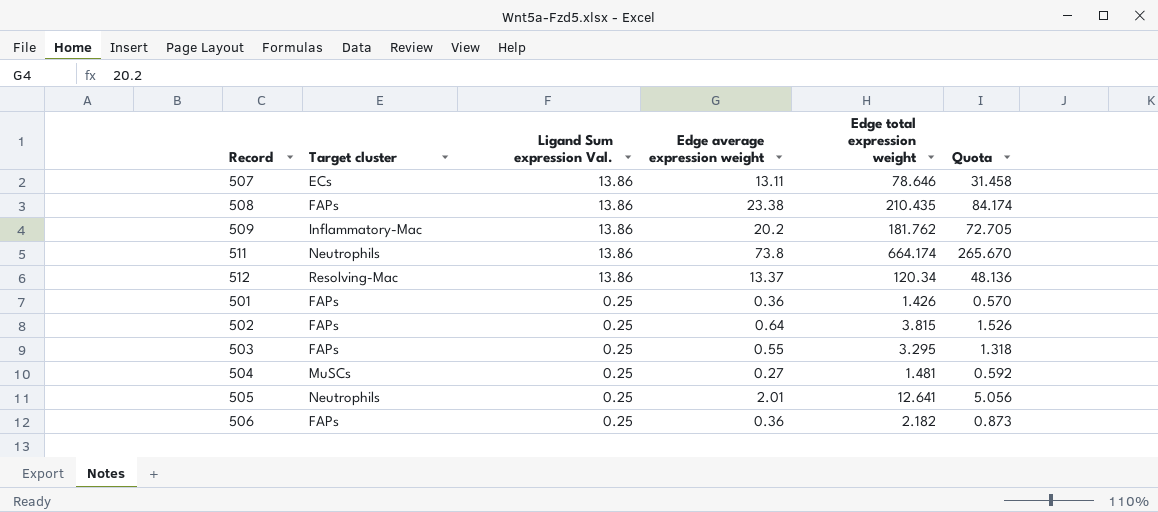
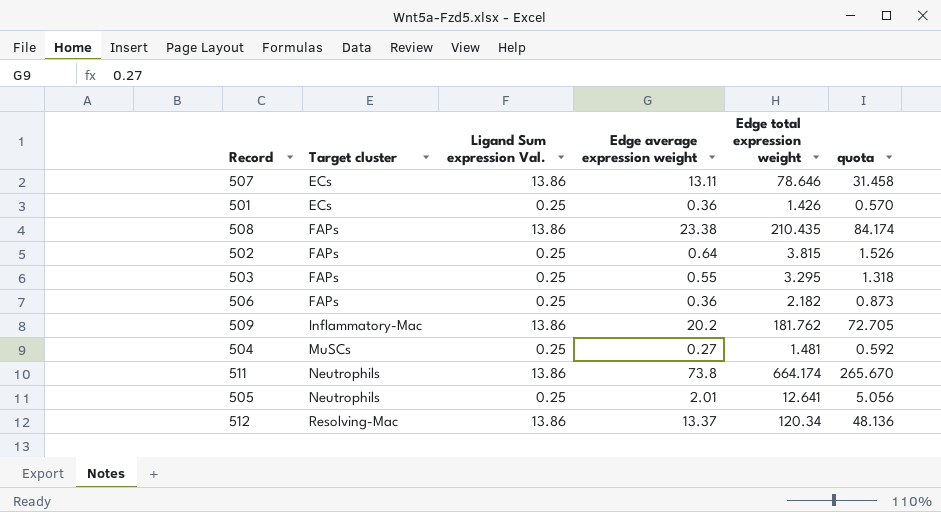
row order: Ligand Sum expression Val. descending -> Target cluster ascending
column name: Quota -> quota
501 | Target cluster: FAPs -> ECs

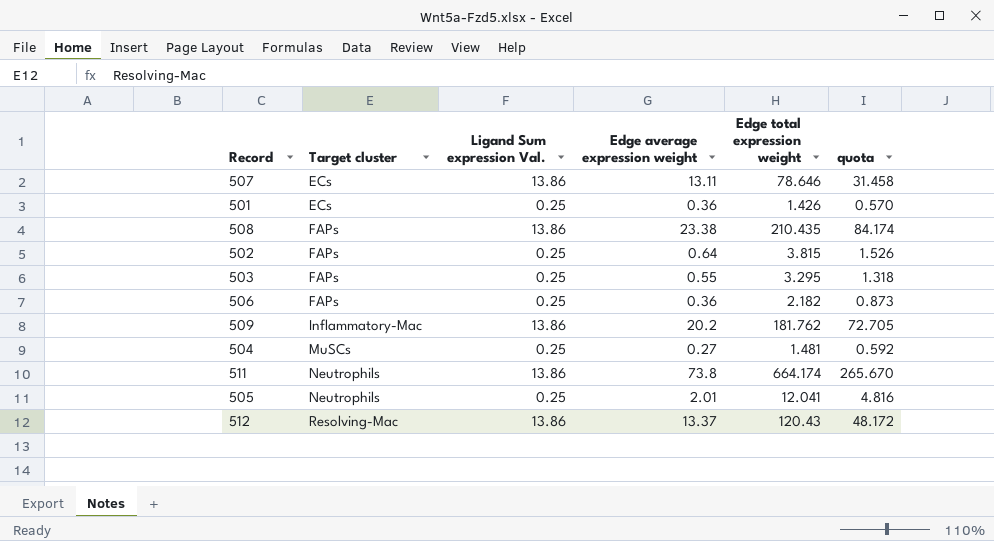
505 | Edge total expression weight: 12.641 -> 12.041
505 | quota: 5.056 -> 4.816
512 | Edge total expression weight: 120.34 -> 120.43
512 | quota: 48.136 -> 48.172

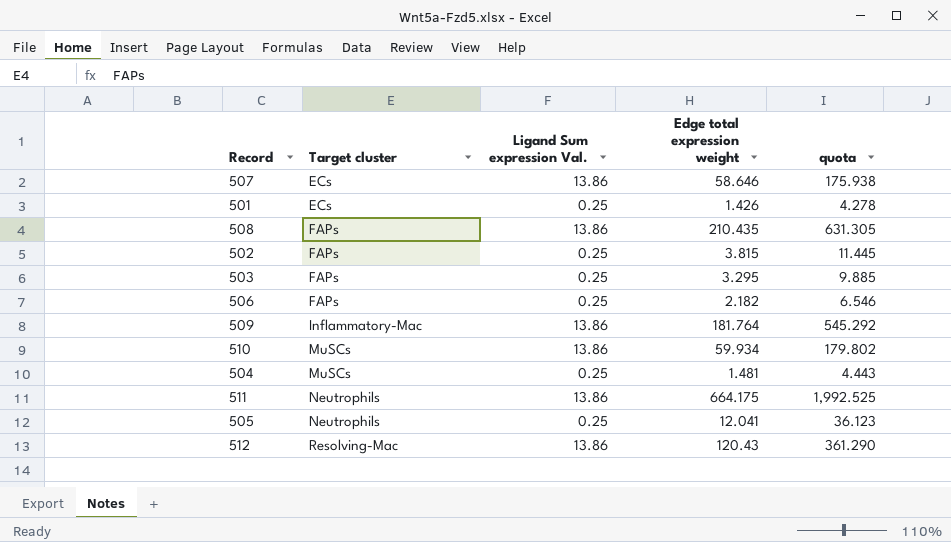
column Edge average expression weight | position: 4 -> none
column quota | formula: [Edge total expression weight] * 0.4 -> [Edge total expression weight] * 3
507 | Edge total expression weight: 78.646 -> 58.646
509 | Edge total expression weight: 181.762 -> 181.764
row 510: none -> MuSCs | 13.86 | 59.934 | 179.802
511 | Edge total expression weight: 664.174 -> 664.175

